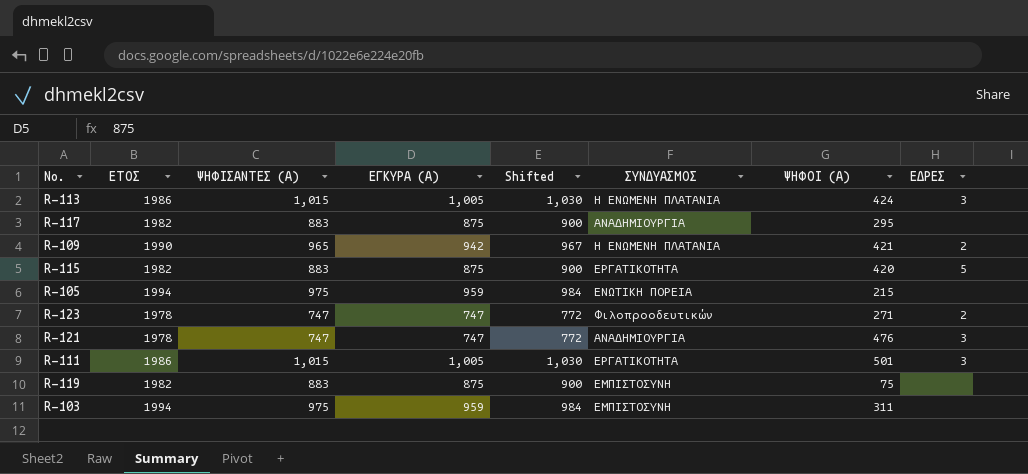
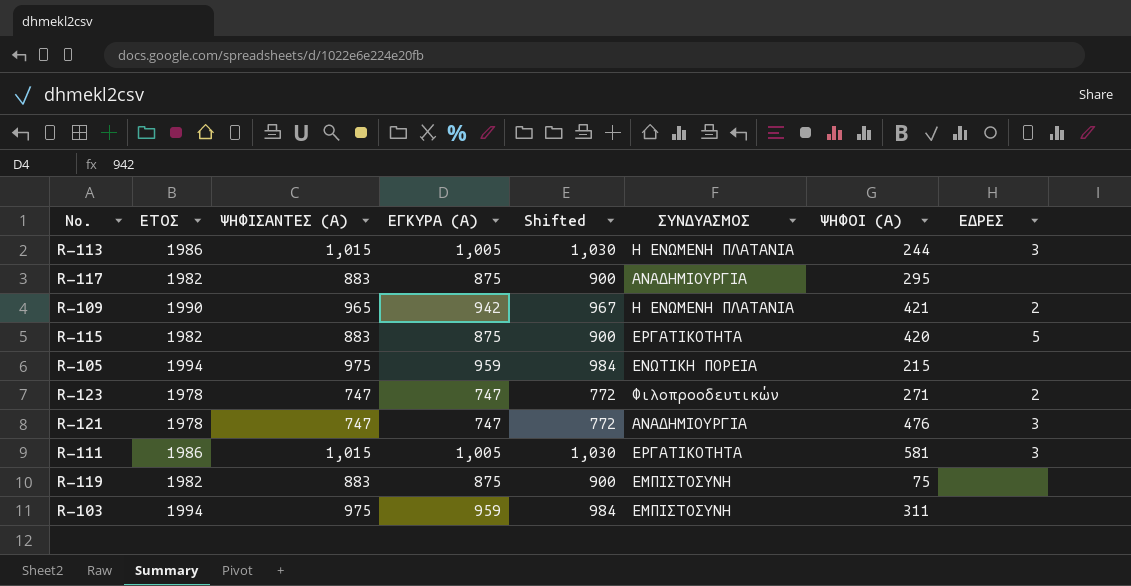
R-113 | ΨΗΦΟΙ (Α): 424 -> 244
R-111 | ΨΗΦΟΙ (Α): 501 -> 581

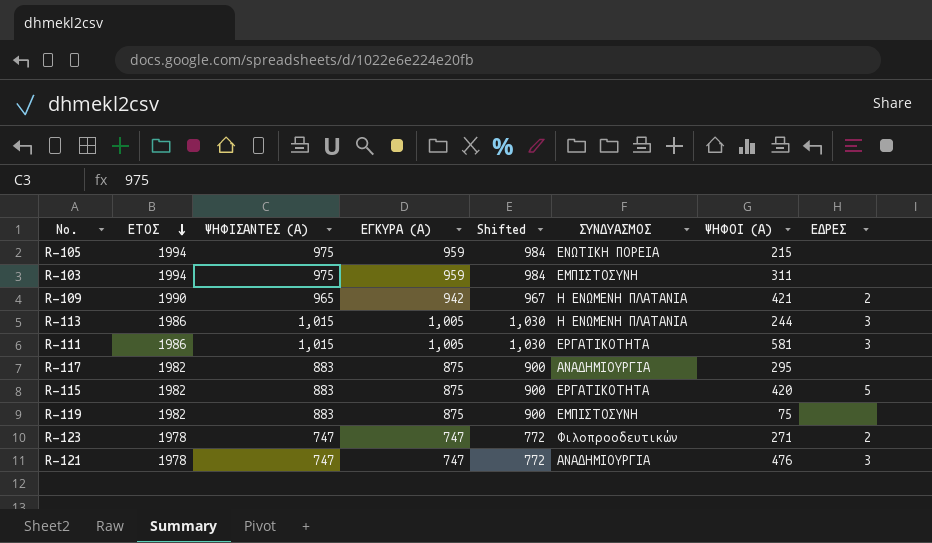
row order: none -> ΕΤΟΣ descending

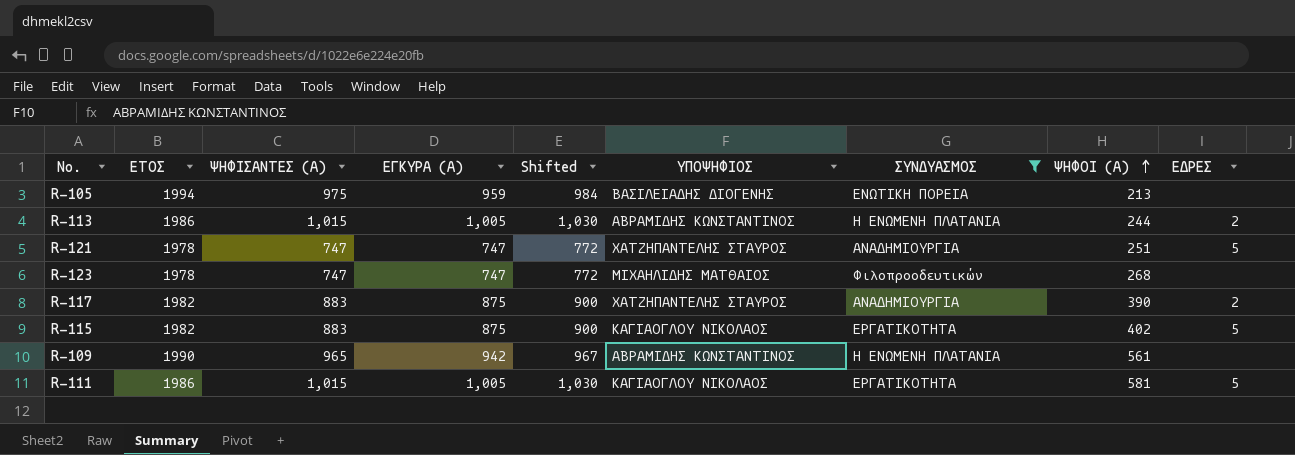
filter: none -> ΣΥΝΔΥΑΣΜΟΣ != ΕΜΠΙΣΤΟΣΥΝΗ
row order: ΕΤΟΣ descending -> ΨΗΦΟΙ (Α) ascending
column ΥΠΟΨΗΦΙΟΣ | position: none -> 6
R-105 | ΨΗΦΟΙ (Α): 215 -> 213
R-113 | ΕΔΡΕΣ: 3 -> 2
R-121 | ΨΗΦΟΙ (Α): 476 -> 251
R-121 | ΕΔΡΕΣ: 3 -> 5
R-123 | ΨΗΦΟΙ (Α): 271 -> 268
R-123 | ΕΔΡΕΣ: 2 -> none
R-117 | ΨΗΦΟΙ (Α): 295 -> 390
R-117 | ΕΔΡΕΣ: none -> 2
R-115 | ΨΗΦΟΙ (Α): 420 -> 402
R-109 | ΨΗΦΟΙ (Α): 421 -> 561
R-109 | ΕΔΡΕΣ: 2 -> none
R-111 | ΕΔΡΕΣ: 3 -> 5

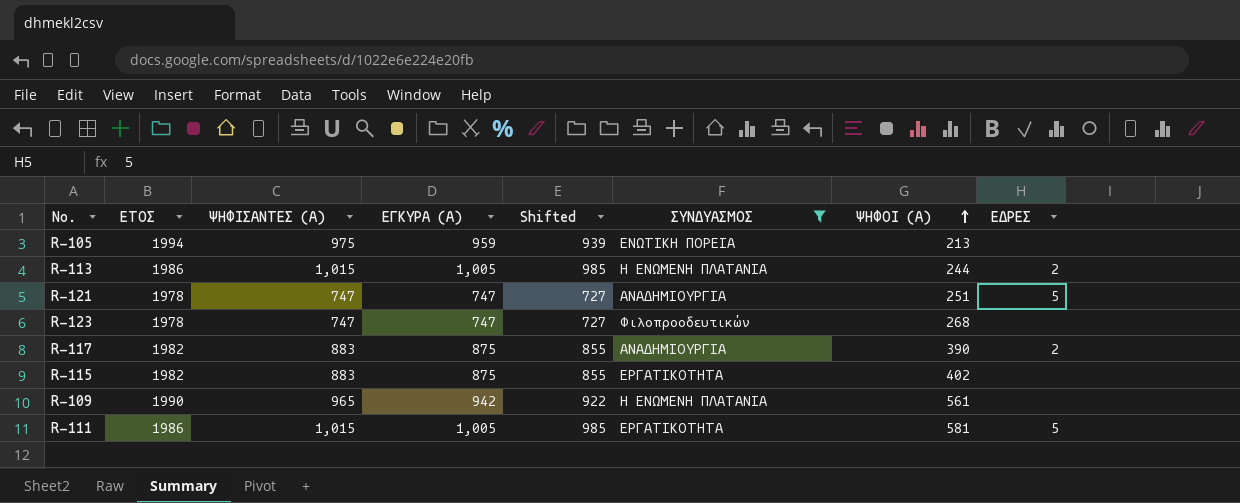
column ΥΠΟΨΗΦΙΟΣ | position: 6 -> none
column Shifted | formula: [ΕΓΚΥΡΑ (Α)] + 25 -> [ΕΓΚΥΡΑ (Α)] - 20
R-115 | ΕΔΡΕΣ: 5 -> none

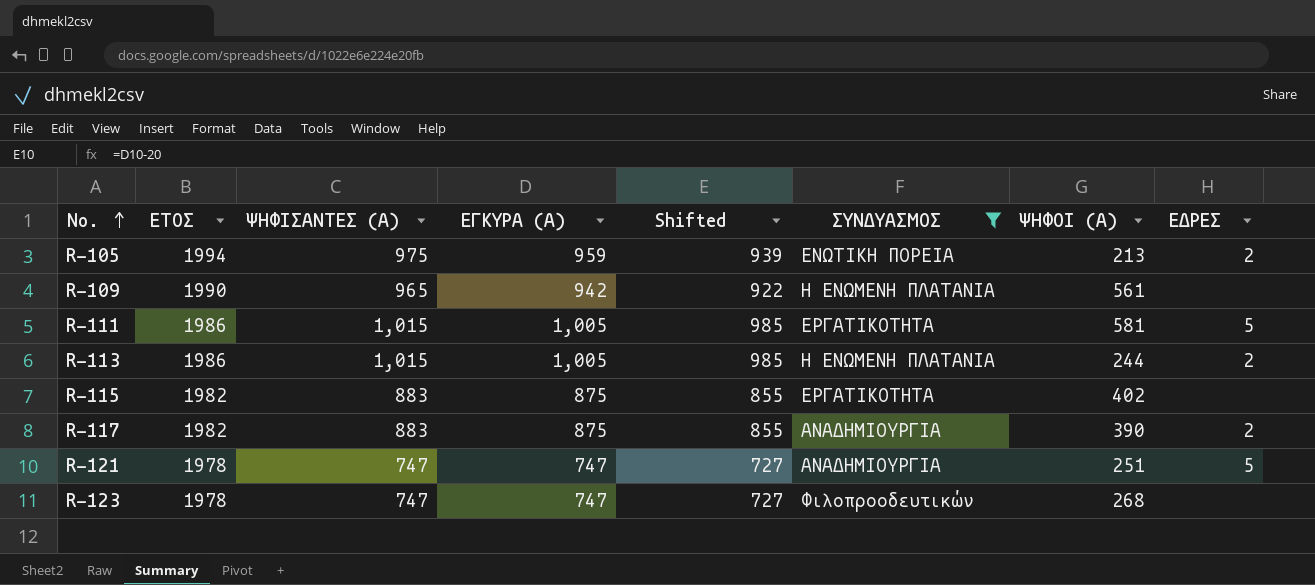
row order: ΨΗΦΟΙ (Α) ascending -> No. ascending
R-105 | ΕΔΡΕΣ: none -> 2

